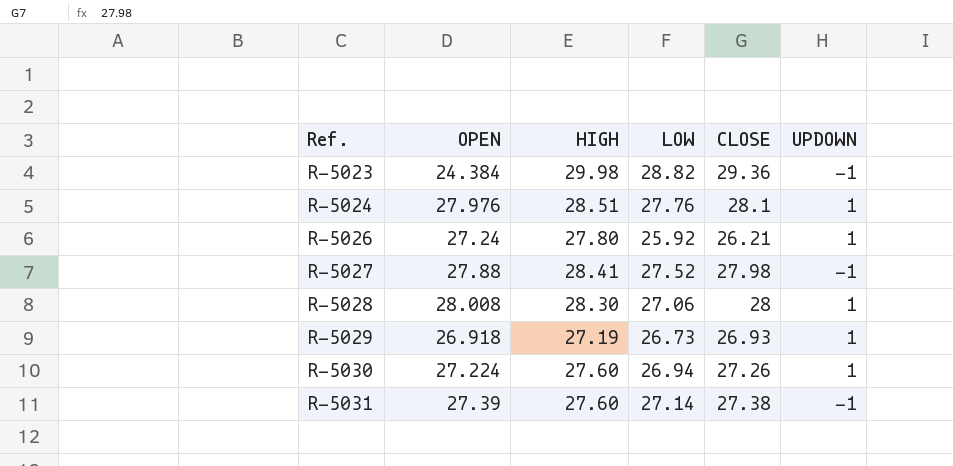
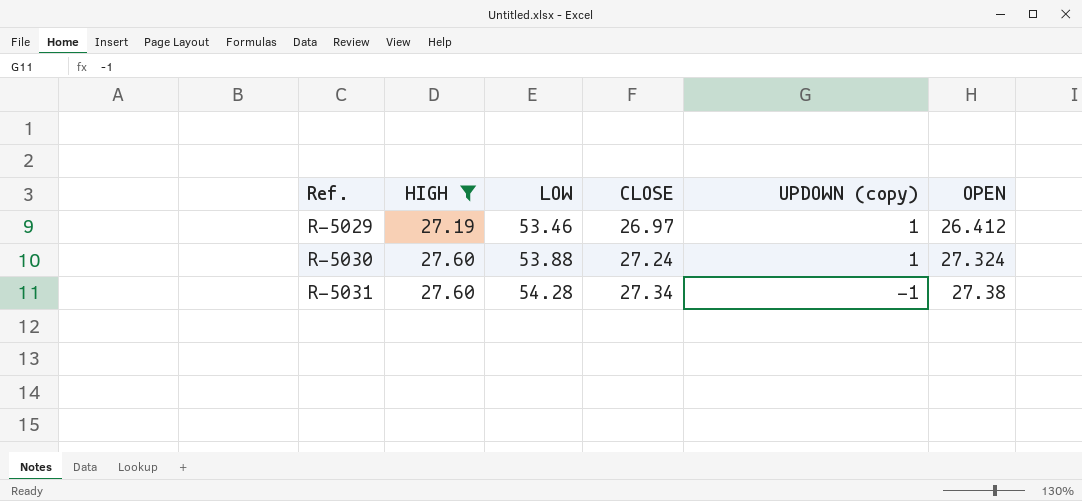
filter: none -> HIGH <= 27.60
column name: UPDOWN -> UPDOWN (copy)
column OPEN | position: 2 -> 6
R-5029 | LOW: 26.73 -> 53.46
R-5029 | CLOSE: 26.93 -> 26.97
R-5029 | OPEN: 26.918 -> 26.412
R-5030 | LOW: 26.94 -> 53.88
R-5030 | CLOSE: 27.26 -> 27.24
R-5030 | OPEN: 27.224 -> 27.324
R-5031 | LOW: 27.14 -> 54.28
R-5031 | CLOSE: 27.38 -> 27.34
R-5031 | OPEN: 27.39 -> 27.38

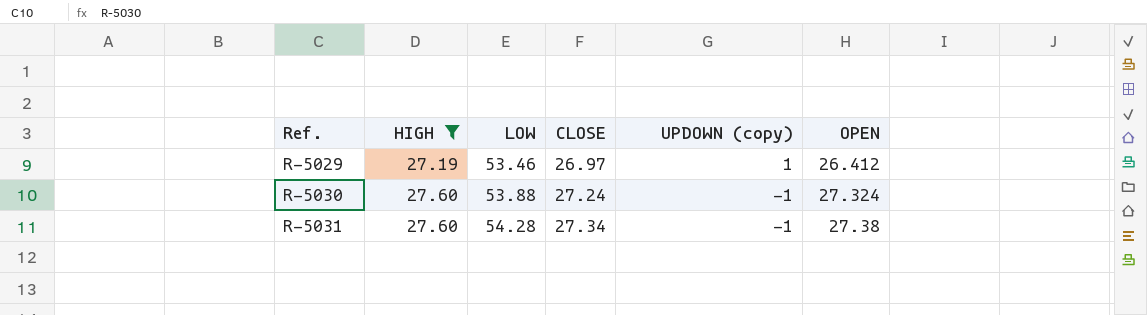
R-5030 | UPDOWN (copy): 1 -> -1

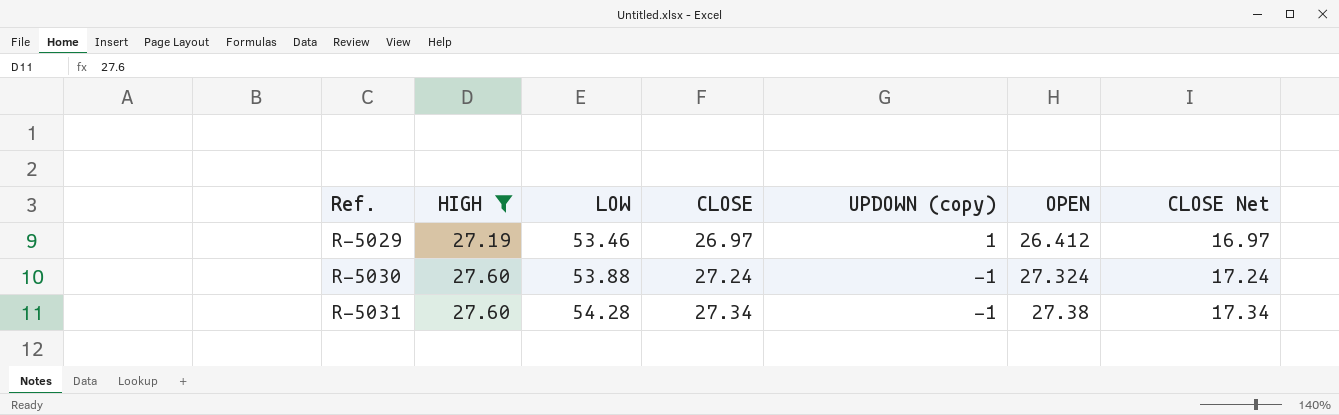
column CLOSE Net | formula: none -> [CLOSE] - 10

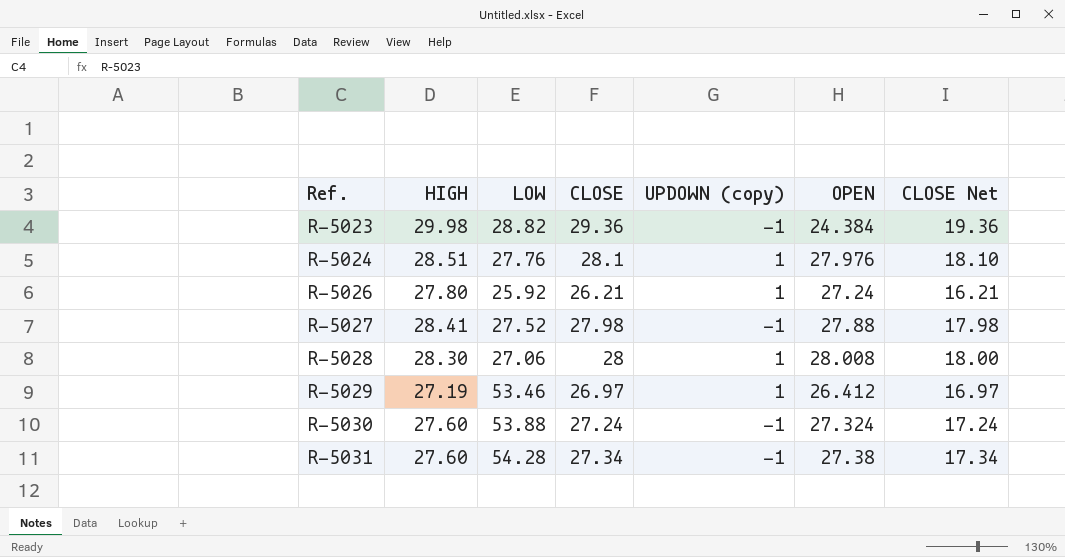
filter: HIGH <= 27.60 -> none

